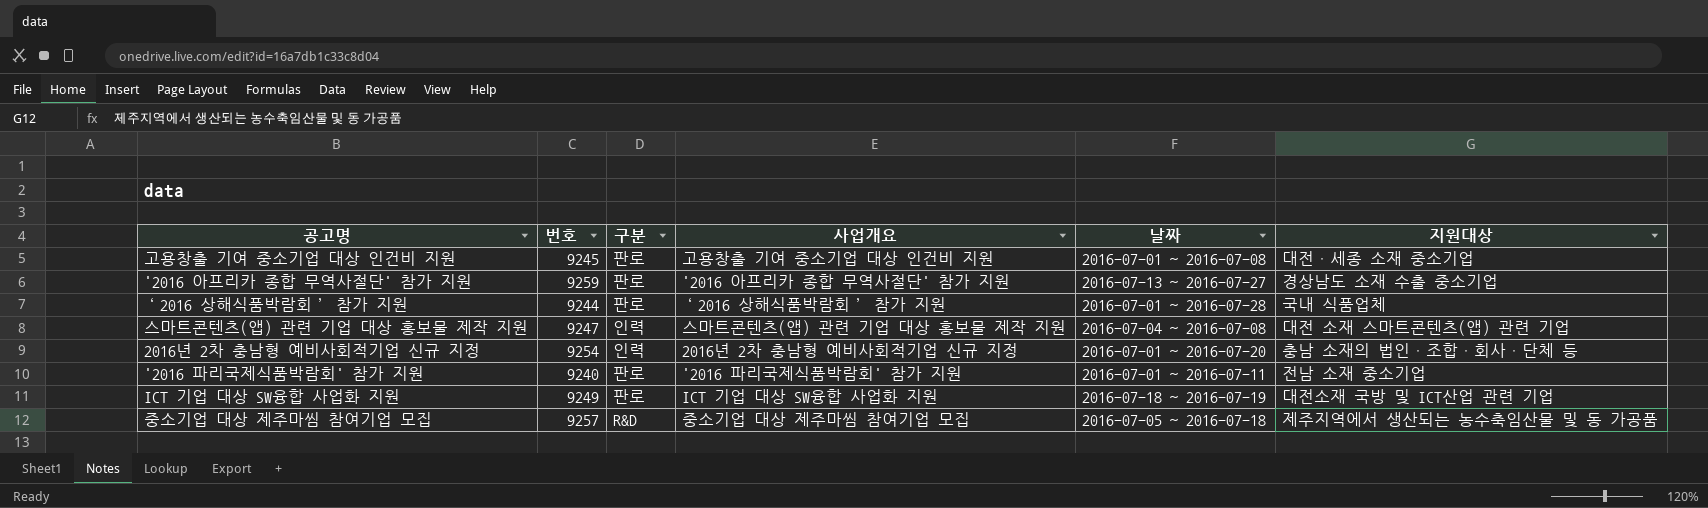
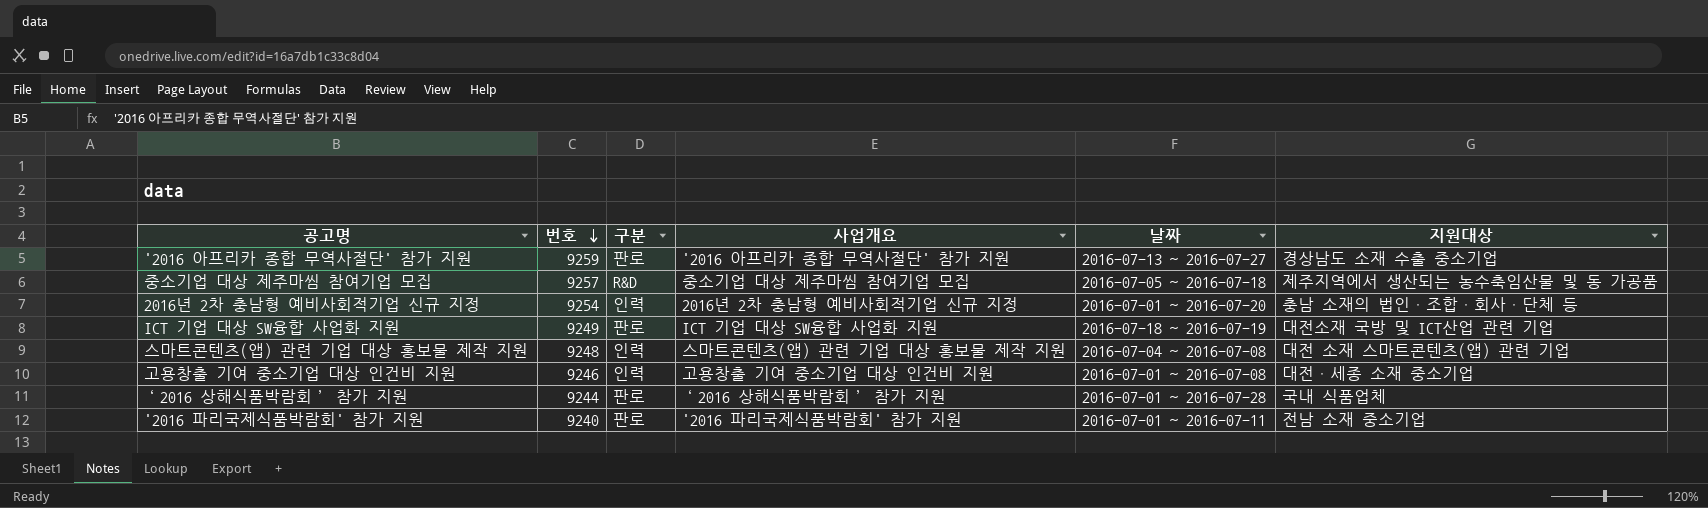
row order: none -> 번호 descending
스마트콘텐츠(앱) 관련 기업 대상 홍보물 제작 지원 | 번호: 9247 -> 9248
고용창출 기여 중소기업 대상 인건비 지원 | 번호: 9245 -> 9246
고용창출 기여 중소기업 대상 인건비 지원 | 구분: 판로 -> 인력

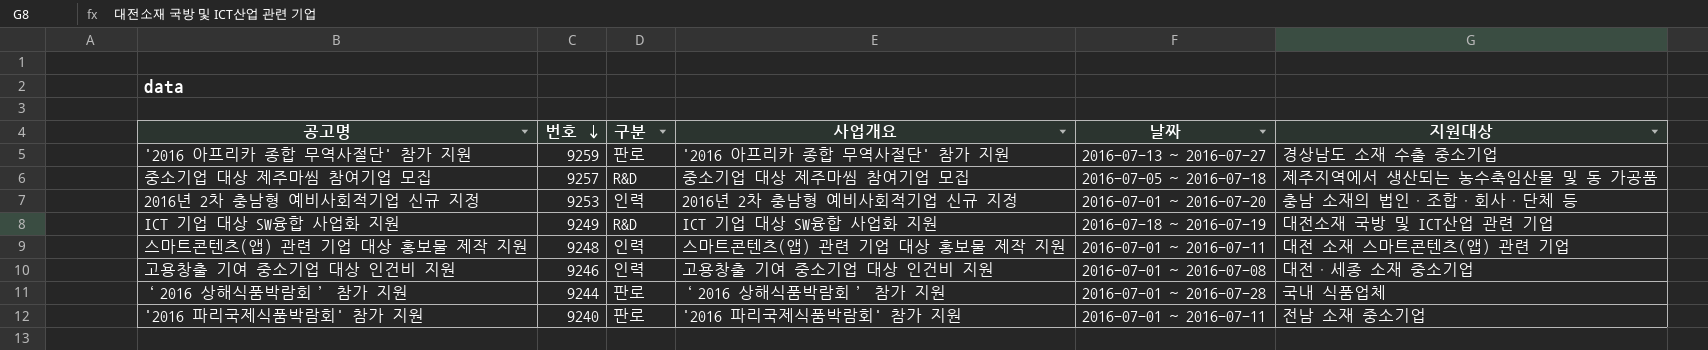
2016년 2차 충남형 예비사회적기업 신규 지정 | 번호: 9254 -> 9253
ICT 기업 대상 SW융합 사업화 지원 | 구분: 판로 -> R&D
스마트콘텐츠(앱) 관련 기업 대상 홍보물 제작 지원 | 날짜: 2016-07-04 ~ 2016-07-08 -> 2016-07-01 ~ 2016-07-11

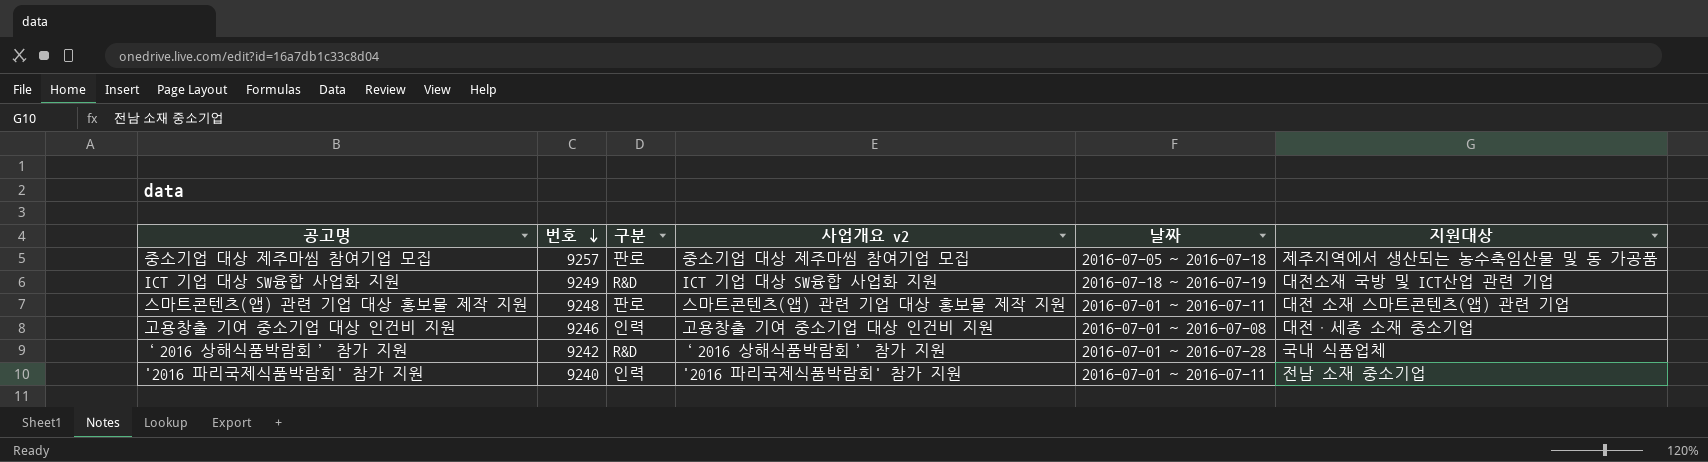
column name: 사업개요 -> 사업개요 v2
row '2016 아프리카 종합 무역사절단' 참가 지원: 9259 | 판로 | '2016 아프리카 종합 무역사절단' 참가 지원 | 2016-07-13 ~ 2016-07-27 | 경상남도 소재 수출 중소기업 -> none
row 2016년 2차 충남형 예비사회적기업 신규 지정: 9253 | 인력 | 2016년 2차 충남형 예비사회적기업 신규 지정 | 2016-07-01 ~ 2016-07-20 | 충남 소재의 법인ㆍ조합ㆍ회사ㆍ단체 등 -> none
중소기업 대상 제주마씸 참여기업 모집 | 구분: R&D -> 판로
스마트콘텐츠(앱) 관련 기업 대상 홍보물 제작 지원 | 구분: 인력 -> 판로
‘2016 상해식품박람회’ 참가 지원 | 번호: 9244 -> 9242
‘2016 상해식품박람회’ 참가 지원 | 구분: 판로 -> R&D
'2016 파리국제식품박람회' 참가 지원 | 구분: 판로 -> 인력

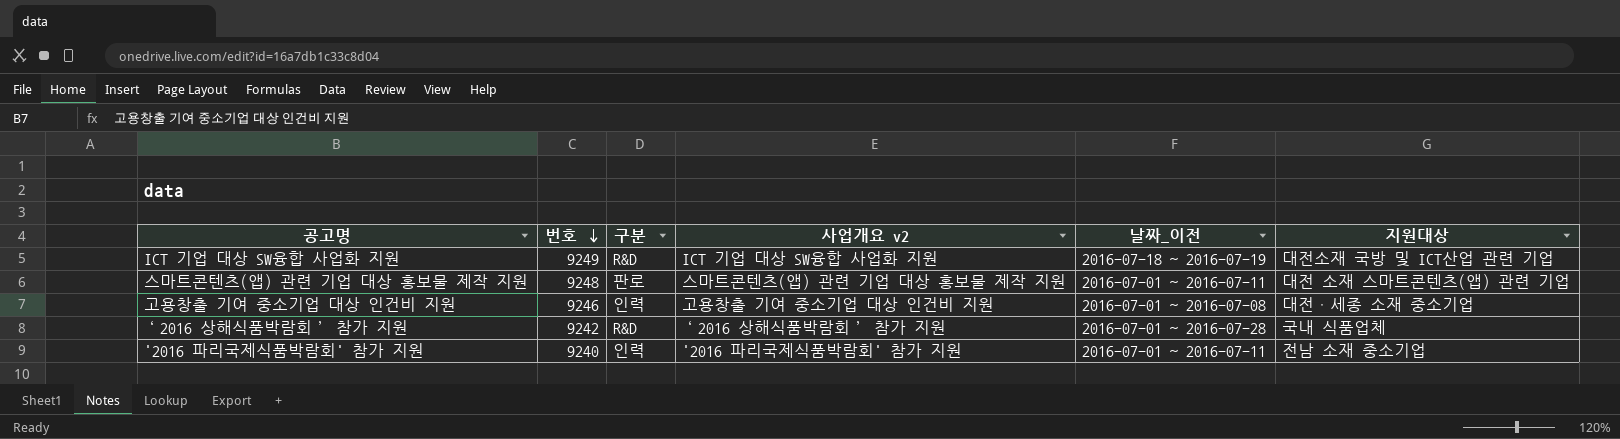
column name: 날짜 -> 날짜_이전
row 중소기업 대상 제주마씸 참여기업 모집: 9257 | 판로 | 중소기업 대상 제주마씸 참여기업 모집 | 2016-07-05 ~ 2016-07-18 | 제주지역에서 생산되는 농수축임산물 및 동 가공품 -> none

